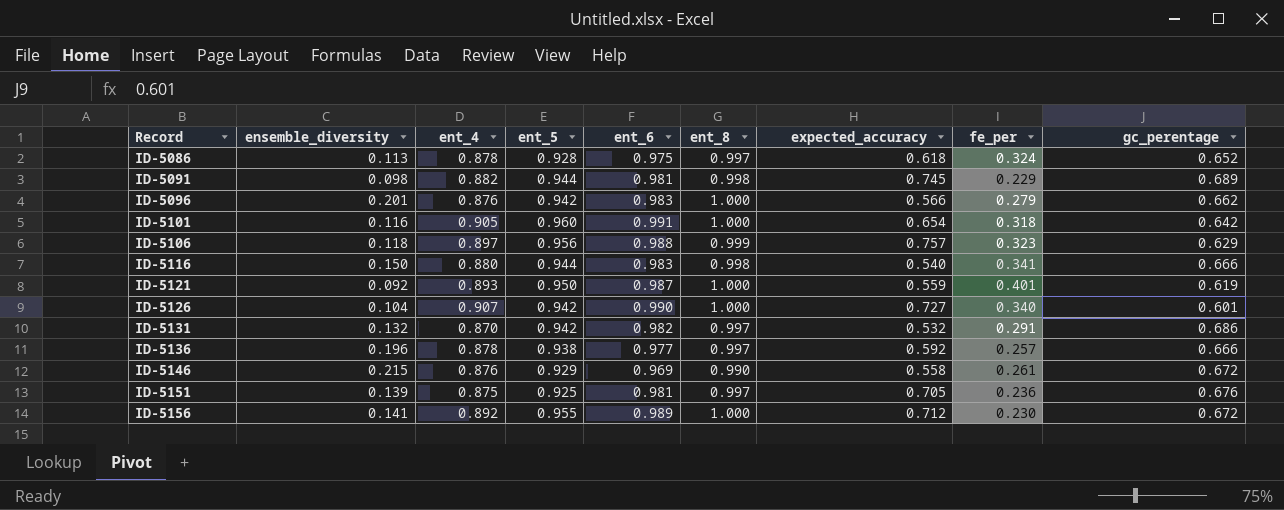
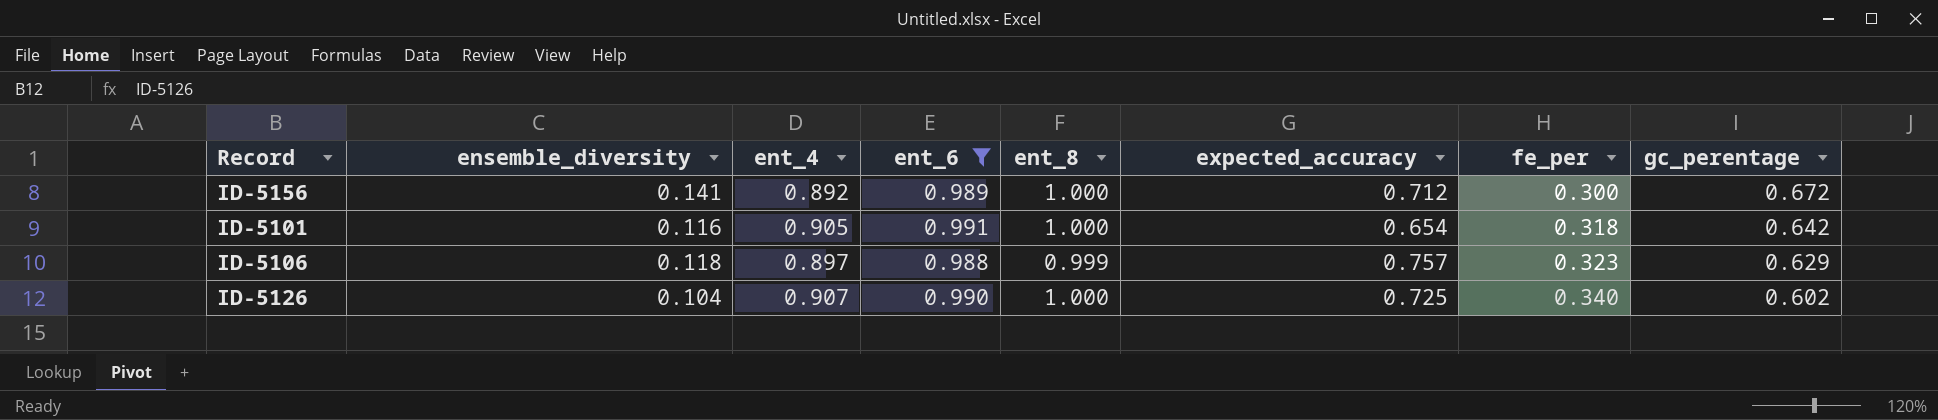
filter: none -> ent_6 >= 0.988
row order: Record ascending -> fe_per ascending
column ent_5 | position: 4 -> none
ID-5156 | fe_per: 0.230 -> 0.300
ID-5126 | expected_accuracy: 0.727 -> 0.725
ID-5126 | gc_perentage: 0.601 -> 0.602

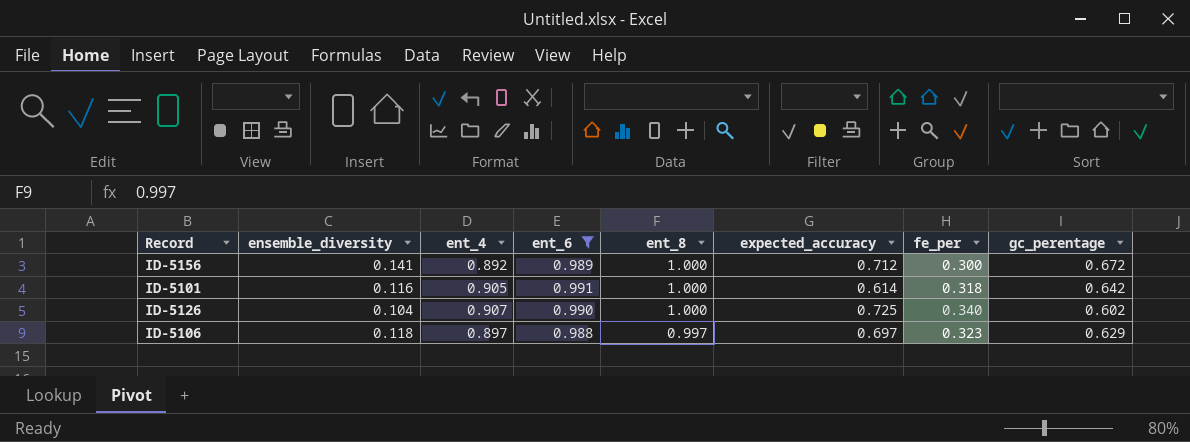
row order: fe_per ascending -> ent_8 descending
ID-5101 | expected_accuracy: 0.654 -> 0.614
ID-5106 | ent_8: 0.999 -> 0.997
ID-5106 | expected_accuracy: 0.757 -> 0.697

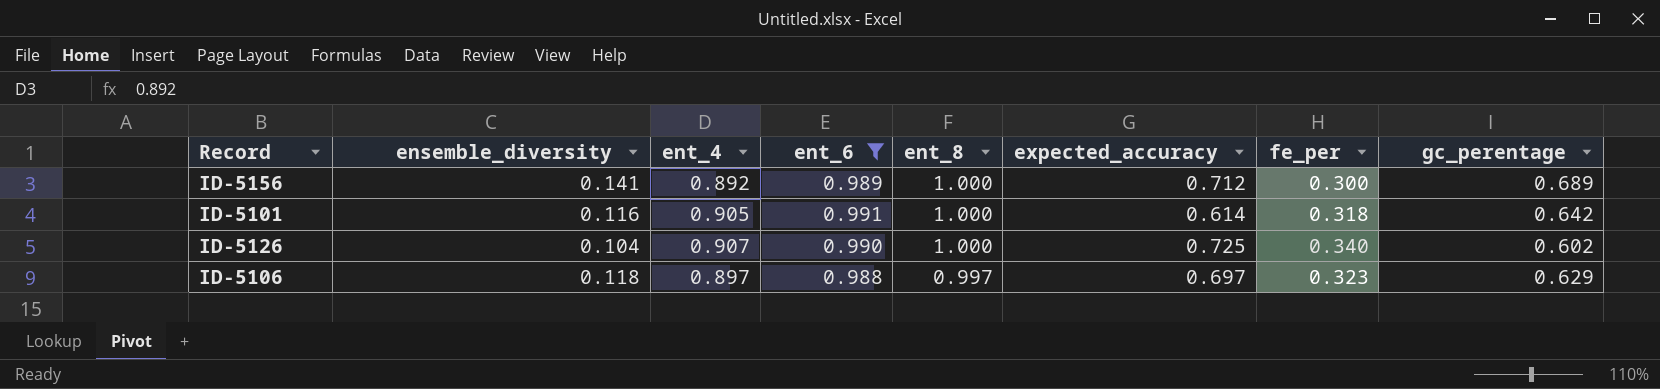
ID-5156 | gc_perentage: 0.672 -> 0.689

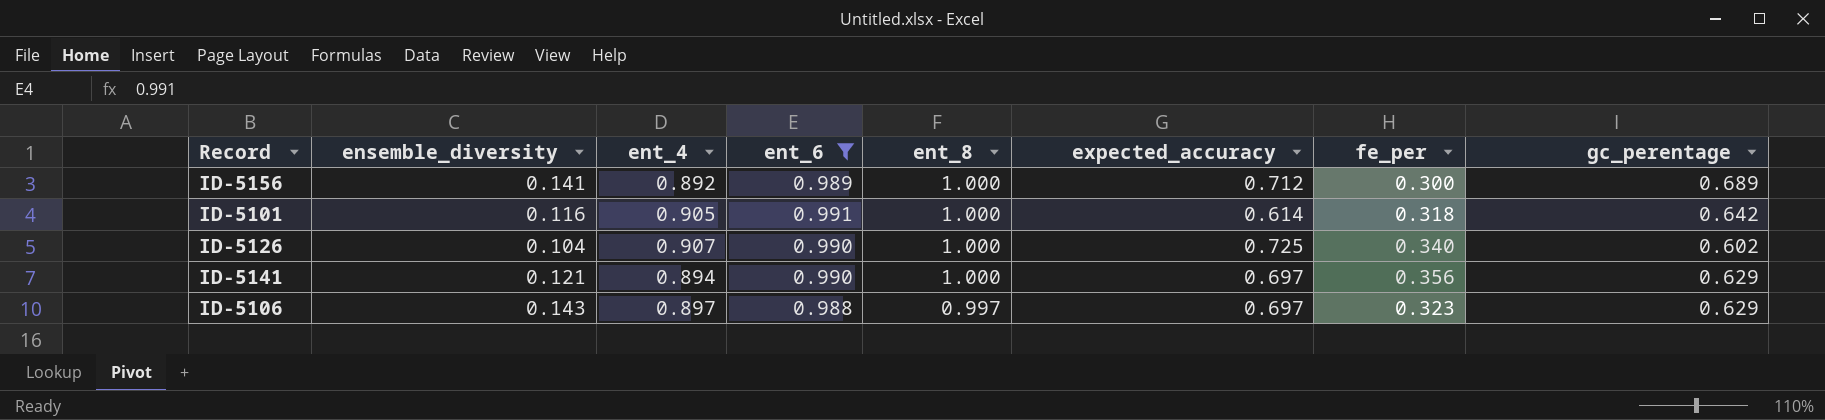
row ID-5141: none -> 0.121 | 0.894 | 0.990 | 1.000 | 0.697 | 0.356 | 0.629
ID-5106 | ensemble_diversity: 0.118 -> 0.143

